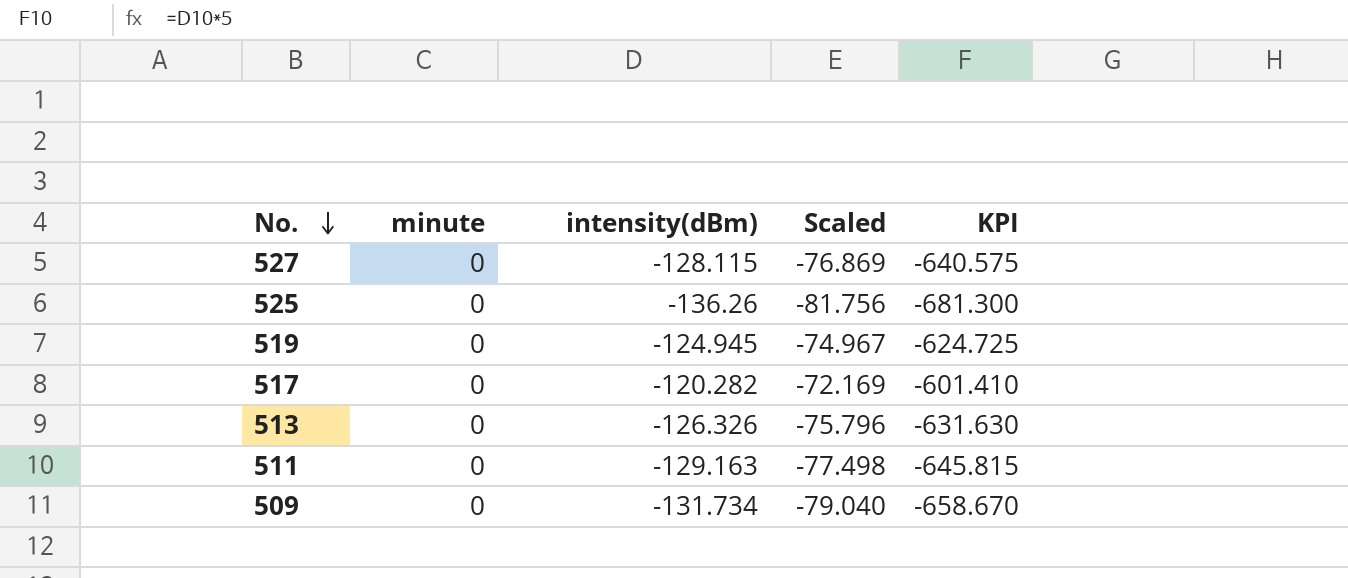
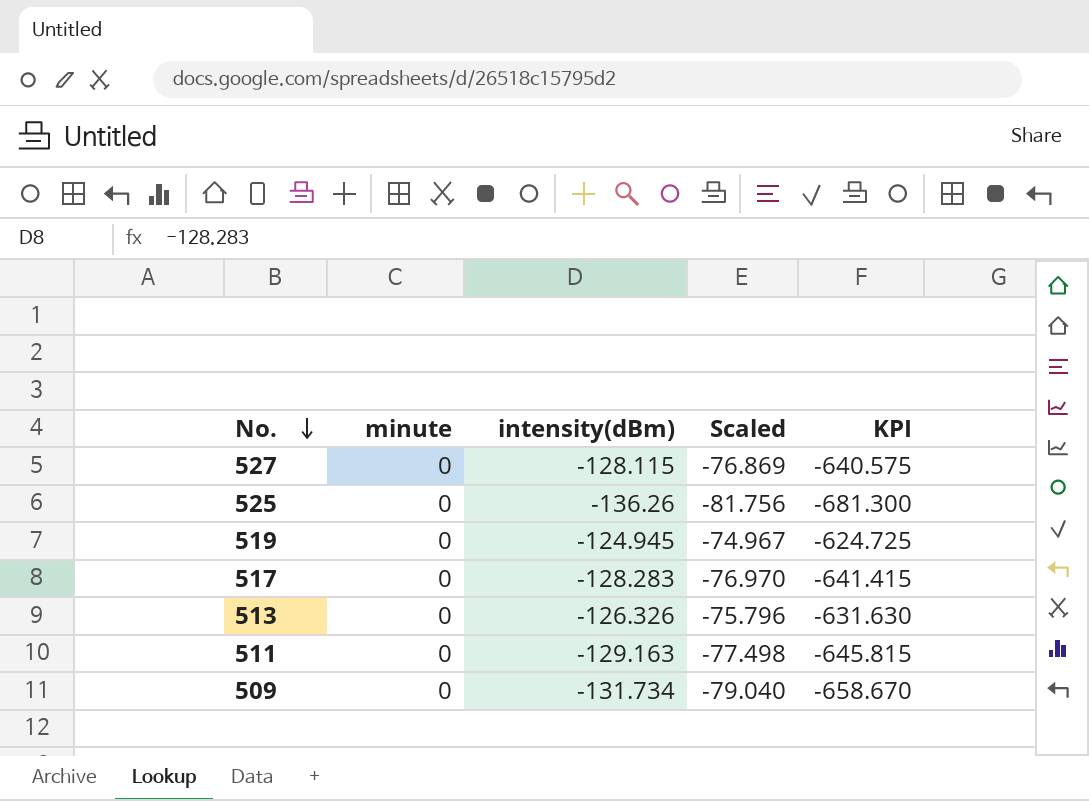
517 | intensity(dBm): -120.282 -> -128.283
517 | Scaled: -72.169 -> -76.970
517 | KPI: -601.410 -> -641.415

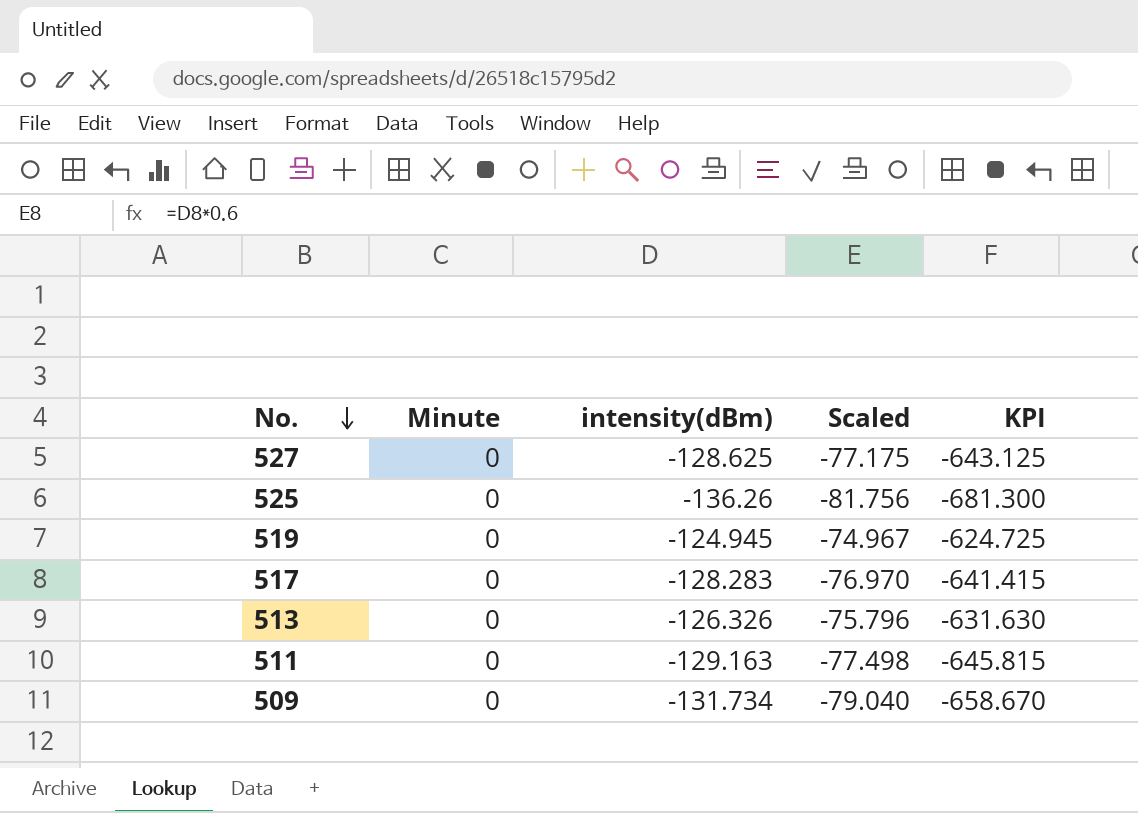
column name: minute -> Minute
527 | intensity(dBm): -128.115 -> -128.625
527 | Scaled: -76.869 -> -77.175
527 | KPI: -640.575 -> -643.125

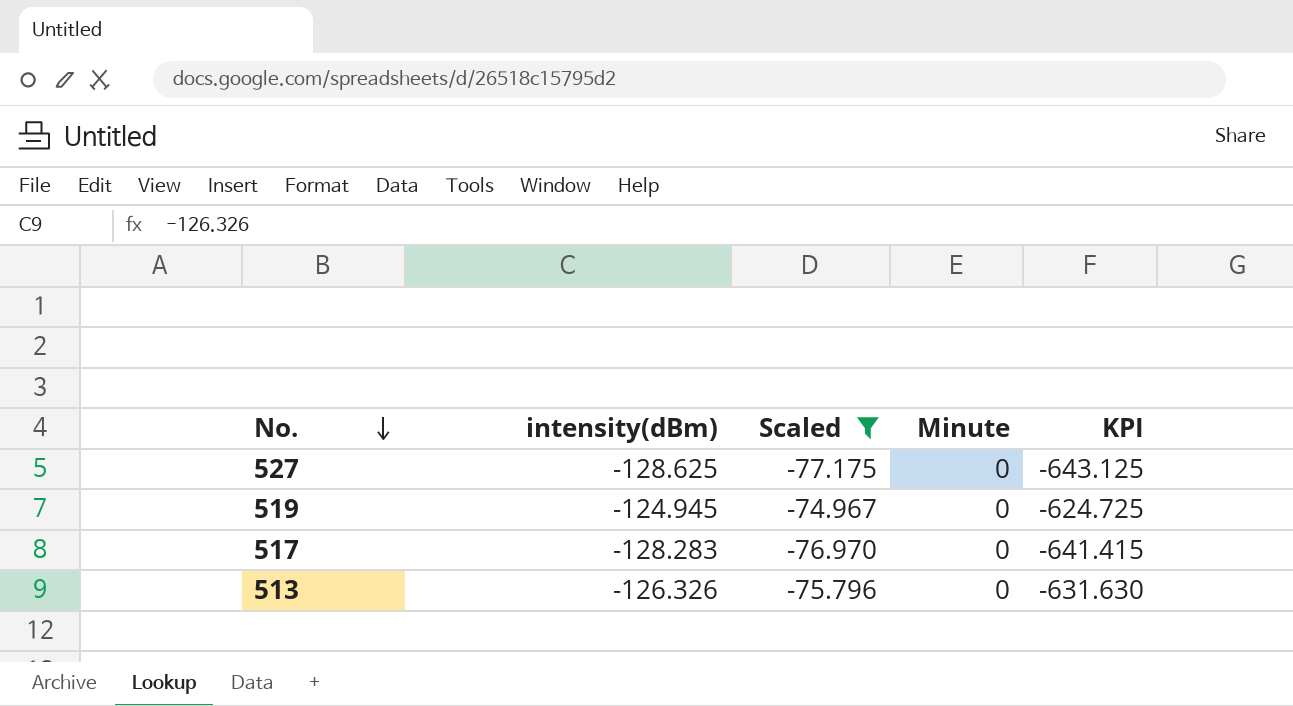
filter: none -> Scaled >= -77.175
column Minute | position: 2 -> 4

